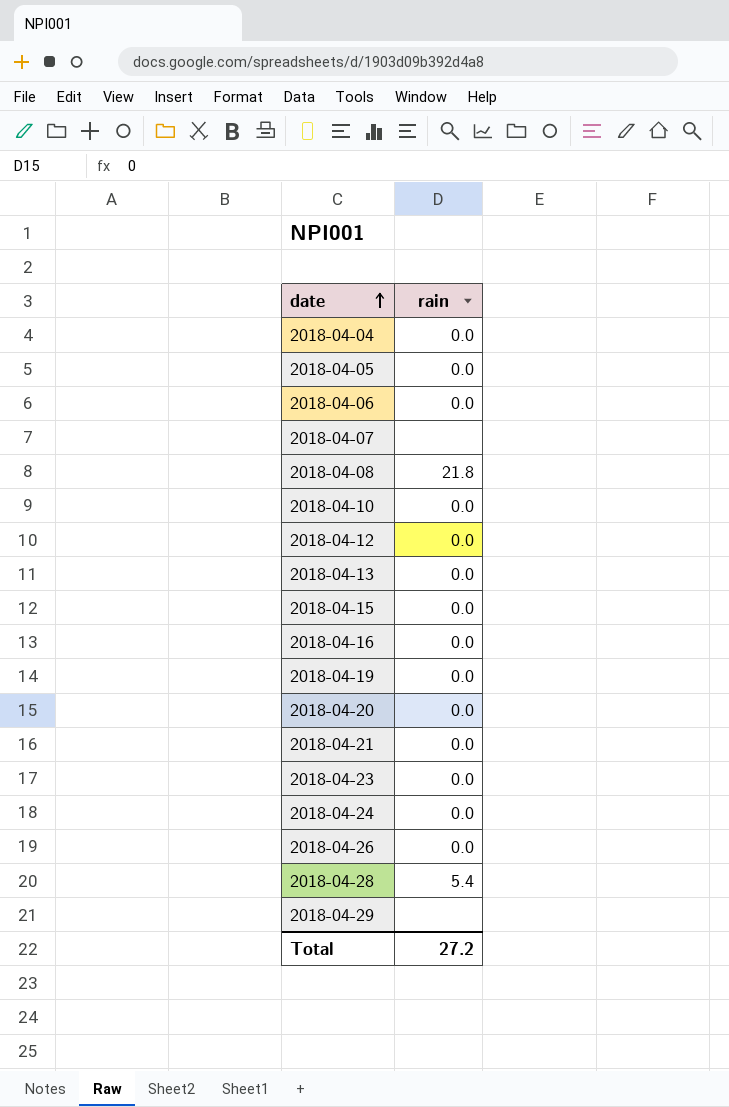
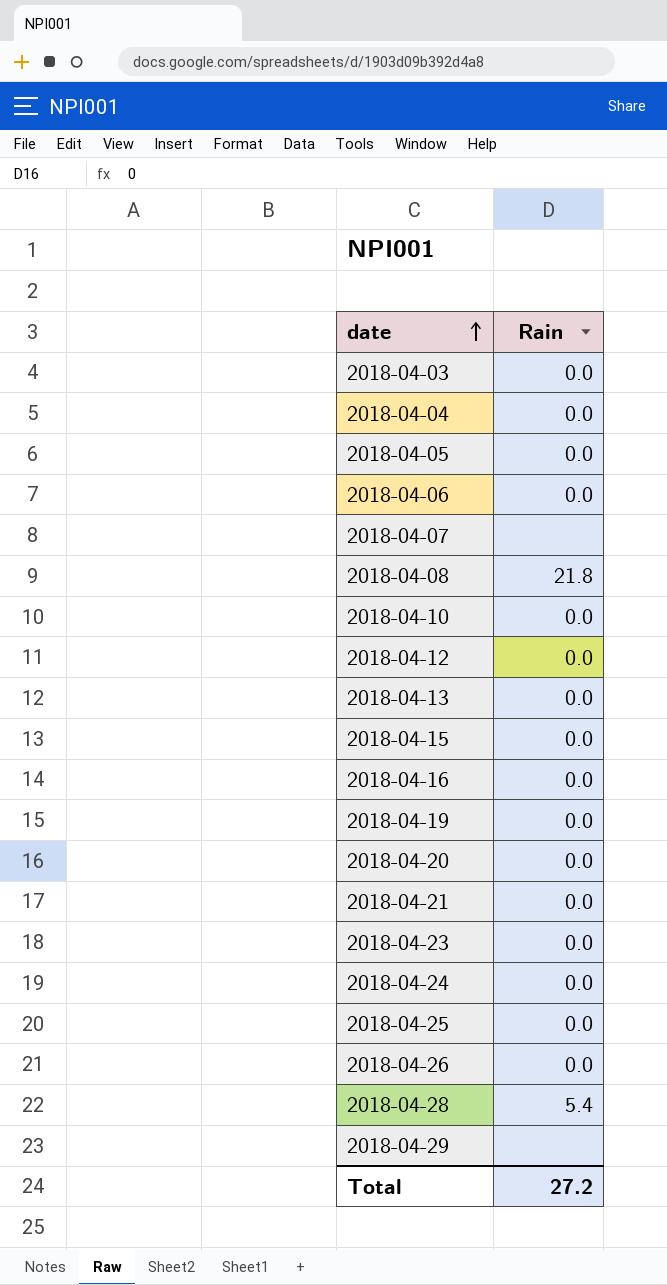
column name: rain -> Rain
row 2018-04-03: none -> 0.0
row 2018-04-25: none -> 0.0

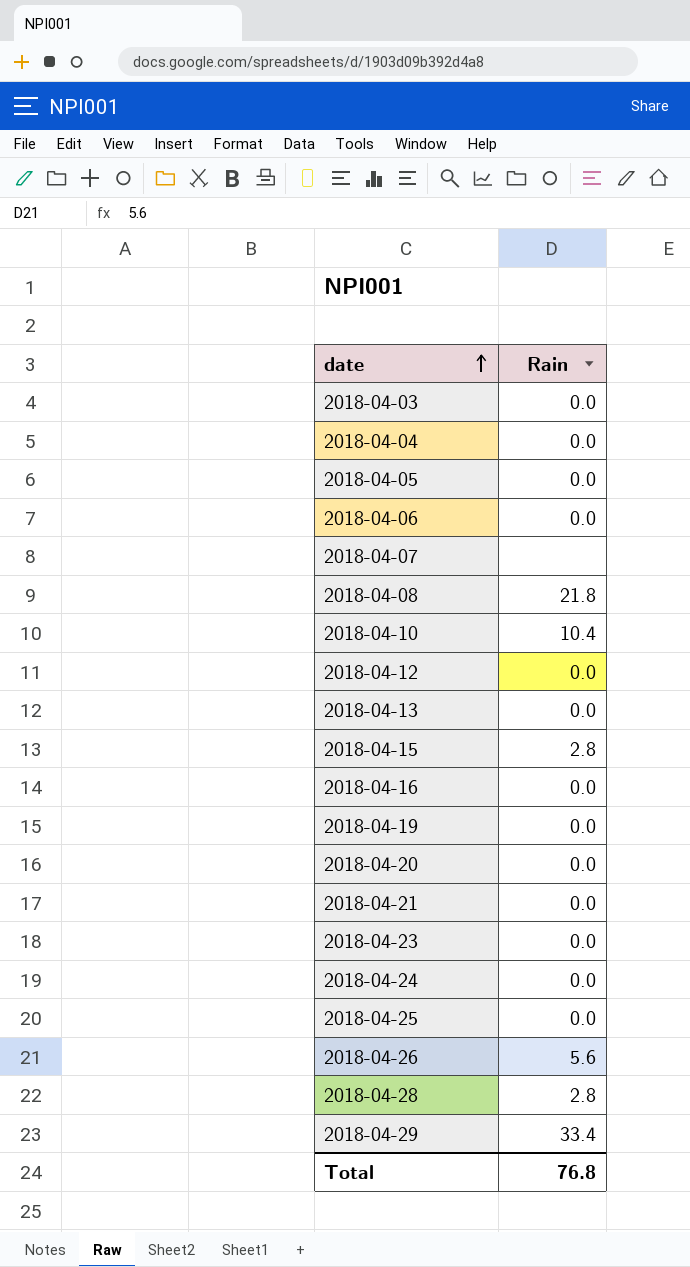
2018-04-10 | Rain: 0.0 -> 10.4
2018-04-15 | Rain: 0.0 -> 2.8
2018-04-26 | Rain: 0.0 -> 5.6
2018-04-28 | Rain: 5.4 -> 2.8
2018-04-29 | Rain: none -> 33.4
Total | Rain: 27.2 -> 76.8

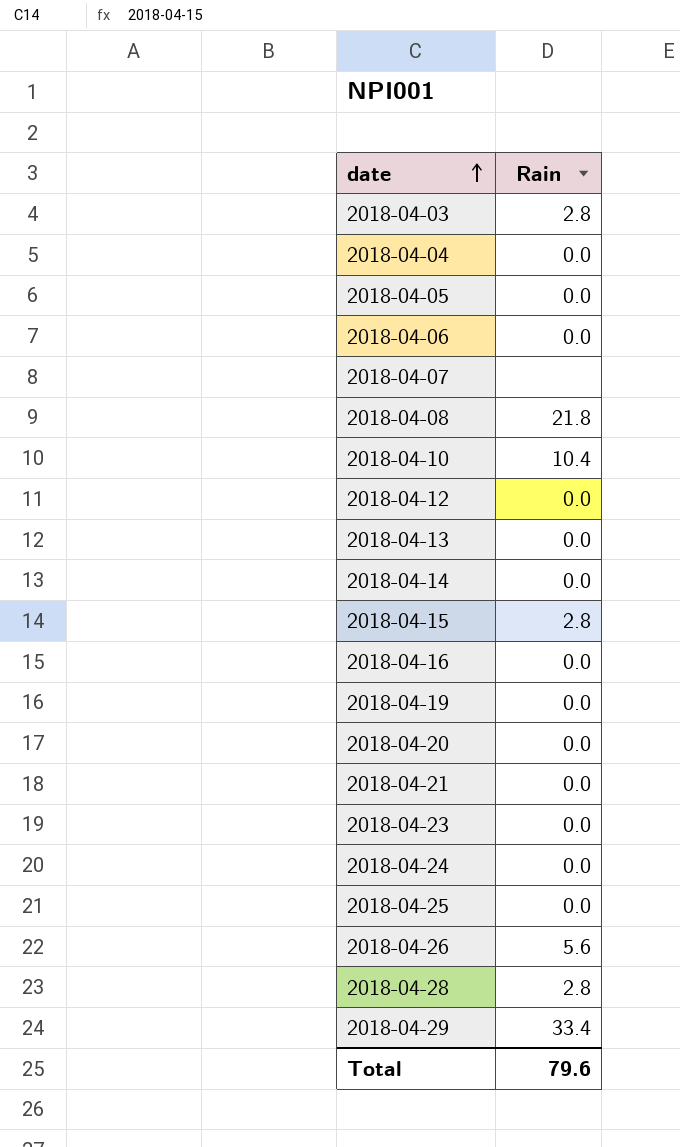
2018-04-03 | Rain: 0.0 -> 2.8
row 2018-04-14: none -> 0.0
Total | Rain: 76.8 -> 79.6

